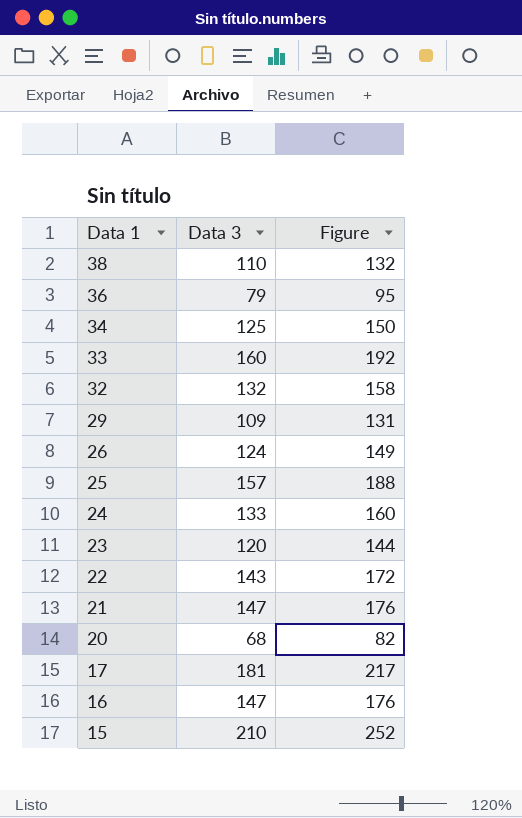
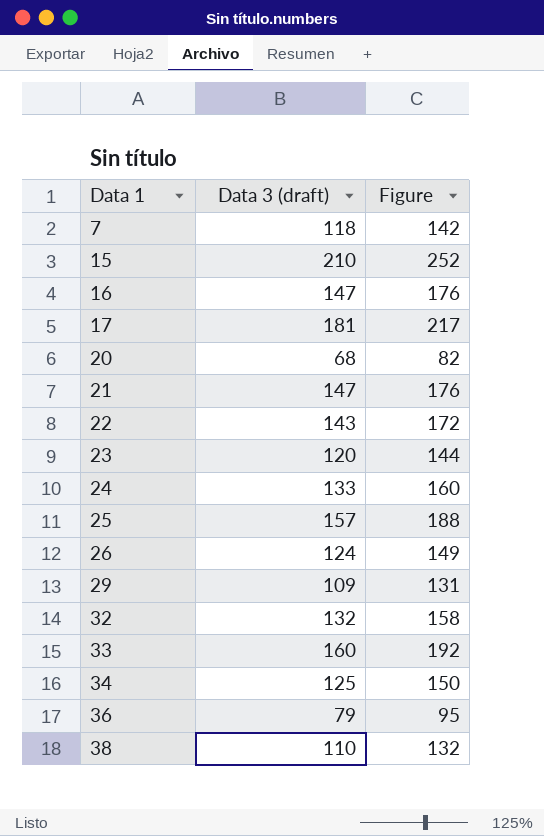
row order: Data 1 descending -> Data 1 ascending
column name: Data 3 -> Data 3 (draft)
row 7: none -> 118 | 142

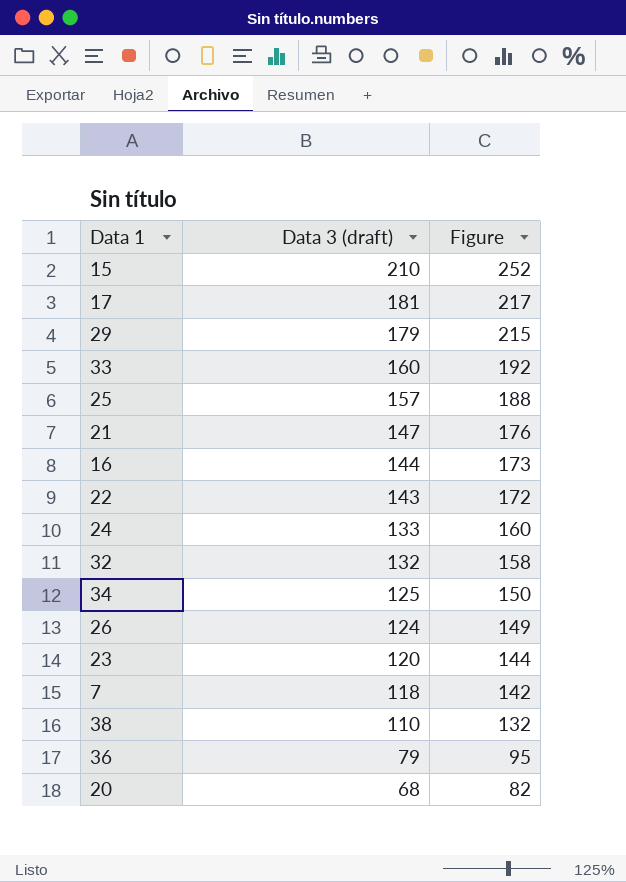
row order: Data 1 ascending -> Data 3 (draft) descending
29 | Data 3 (draft): 109 -> 179
29 | Figure: 131 -> 215
16 | Data 3 (draft): 147 -> 144
16 | Figure: 176 -> 173

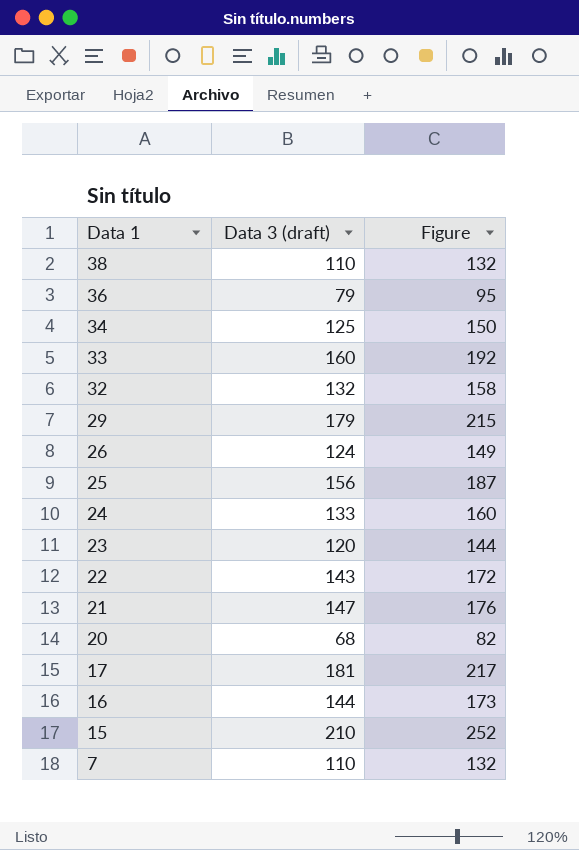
row order: Data 3 (draft) descending -> Data 1 descending
25 | Data 3 (draft): 157 -> 156
25 | Figure: 188 -> 187
7 | Data 3 (draft): 118 -> 110
7 | Figure: 142 -> 132

